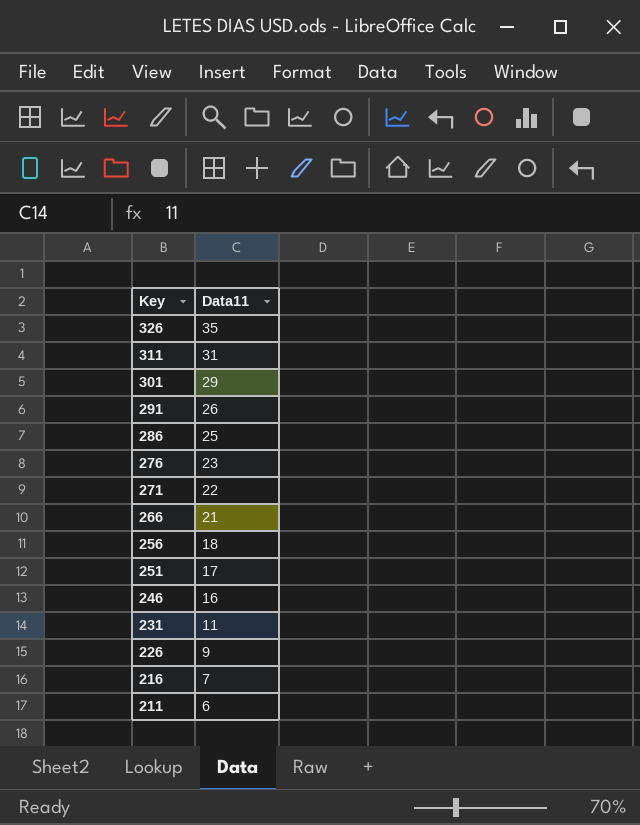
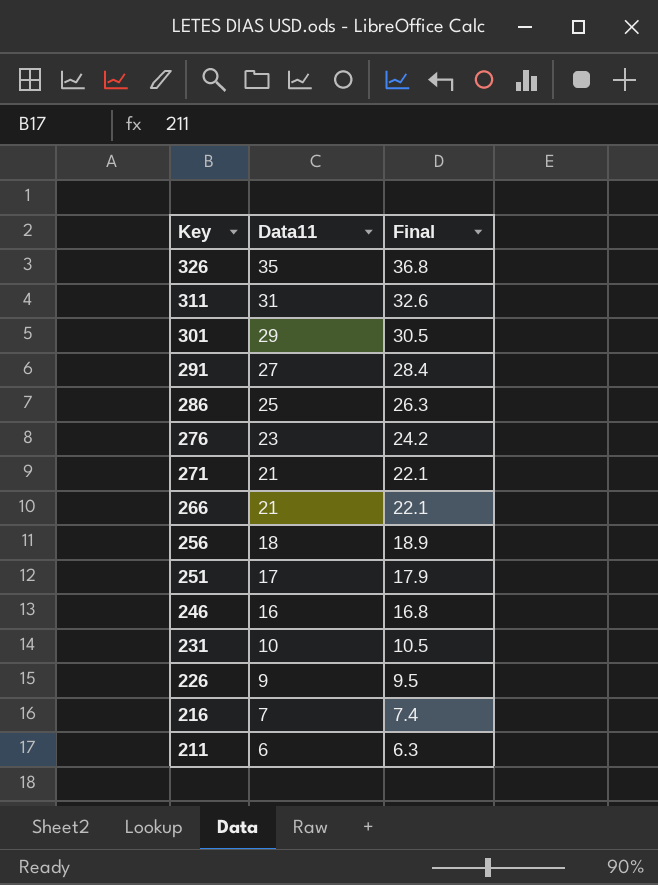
column Final | formula: none -> [Data11] * 1.05
291 | Data11: 26 -> 27
271 | Data11: 22 -> 21
231 | Data11: 11 -> 10

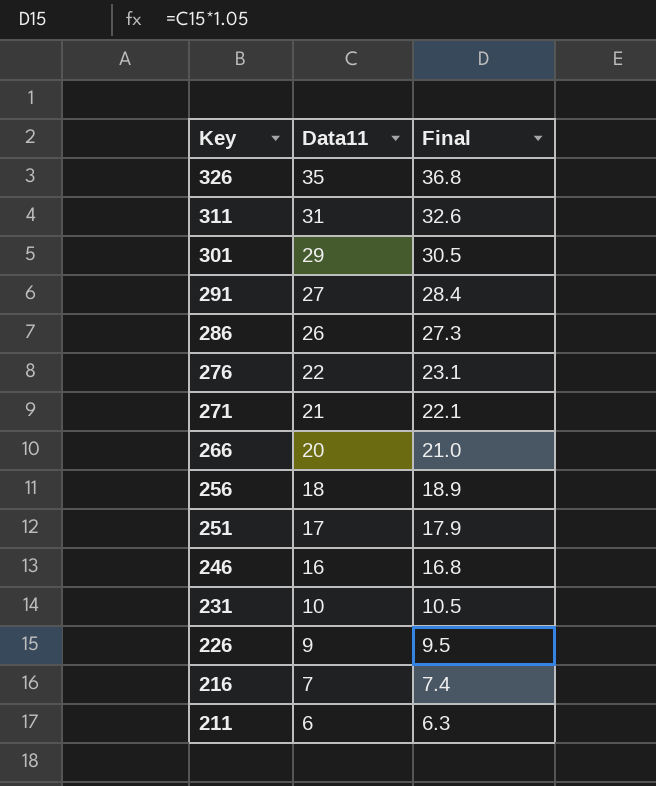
286 | Data11: 25 -> 26
286 | Final: 26.3 -> 27.3
276 | Data11: 23 -> 22
276 | Final: 24.2 -> 23.1
266 | Data11: 21 -> 20
266 | Final: 22.1 -> 21.0

